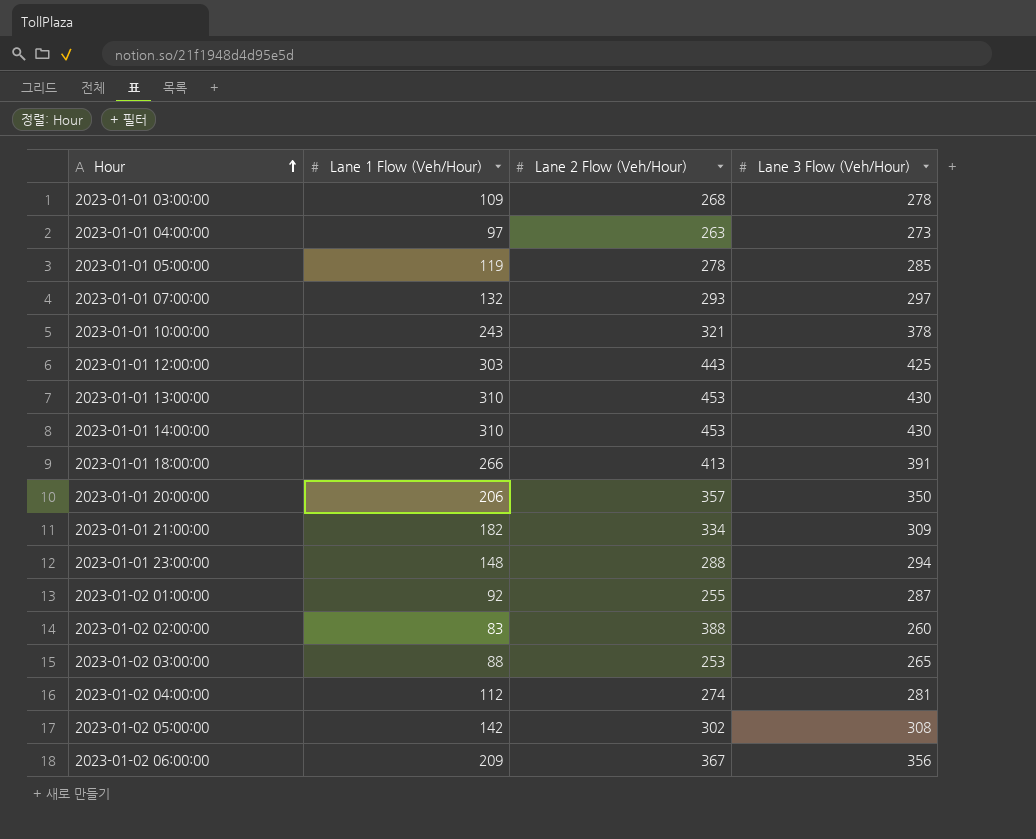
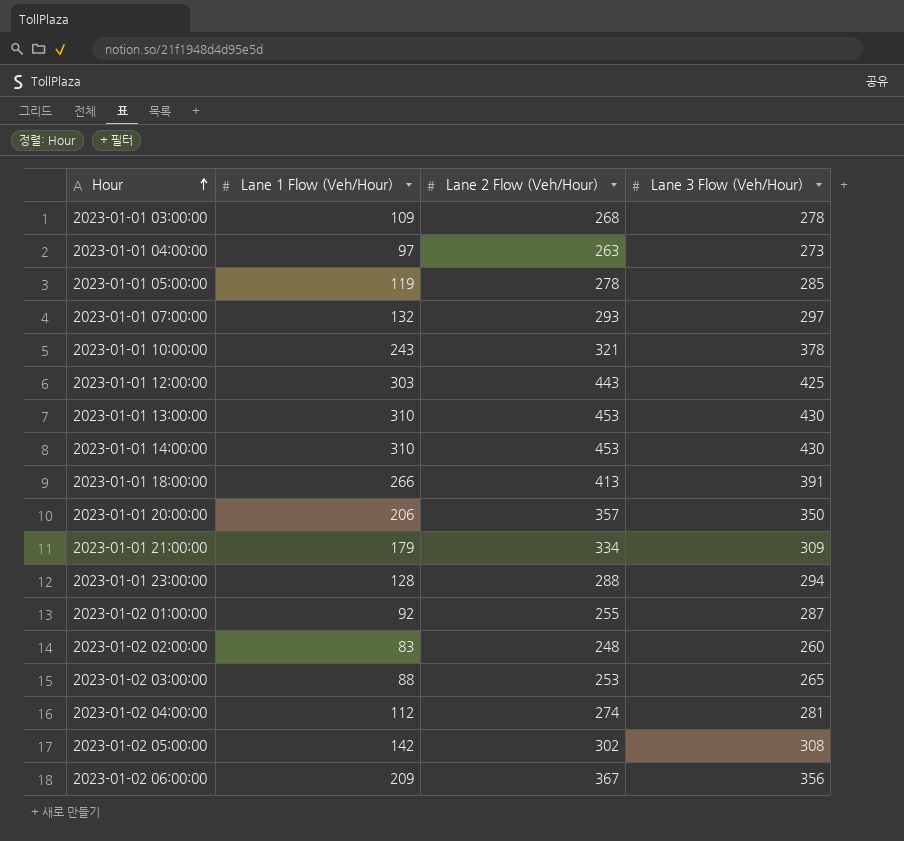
2023-01-01 21:00:00 | Lane 1 Flow (Veh/Hour): 182 -> 179
2023-01-01 23:00:00 | Lane 1 Flow (Veh/Hour): 148 -> 128
2023-01-02 02:00:00 | Lane 2 Flow (Veh/Hour): 388 -> 248

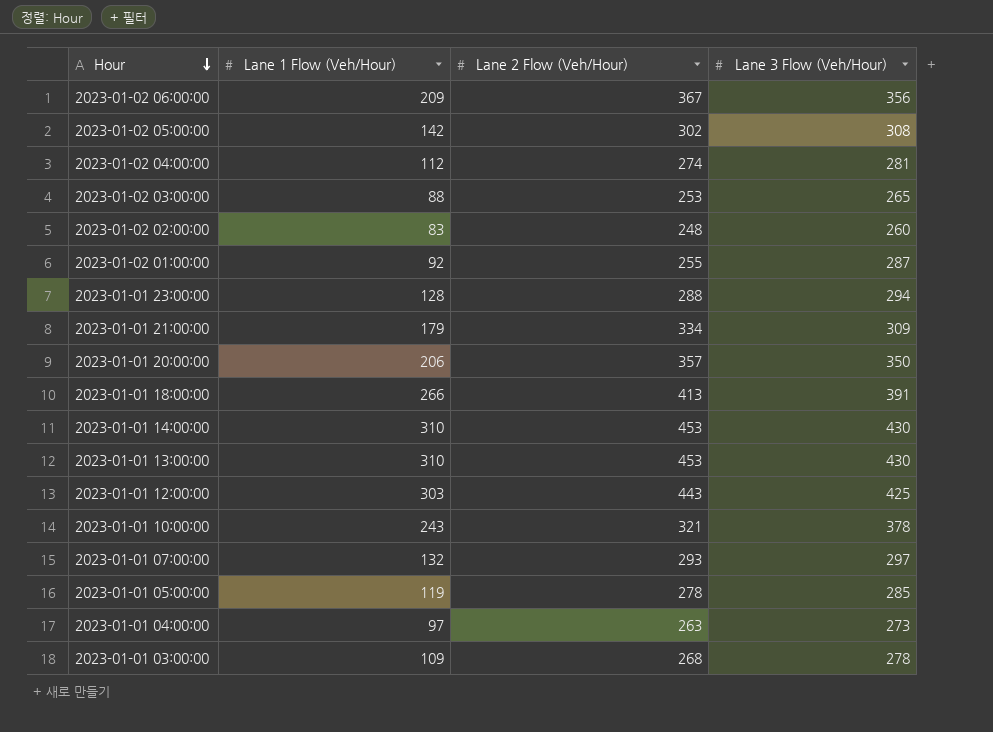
row order: Hour ascending -> Hour descending

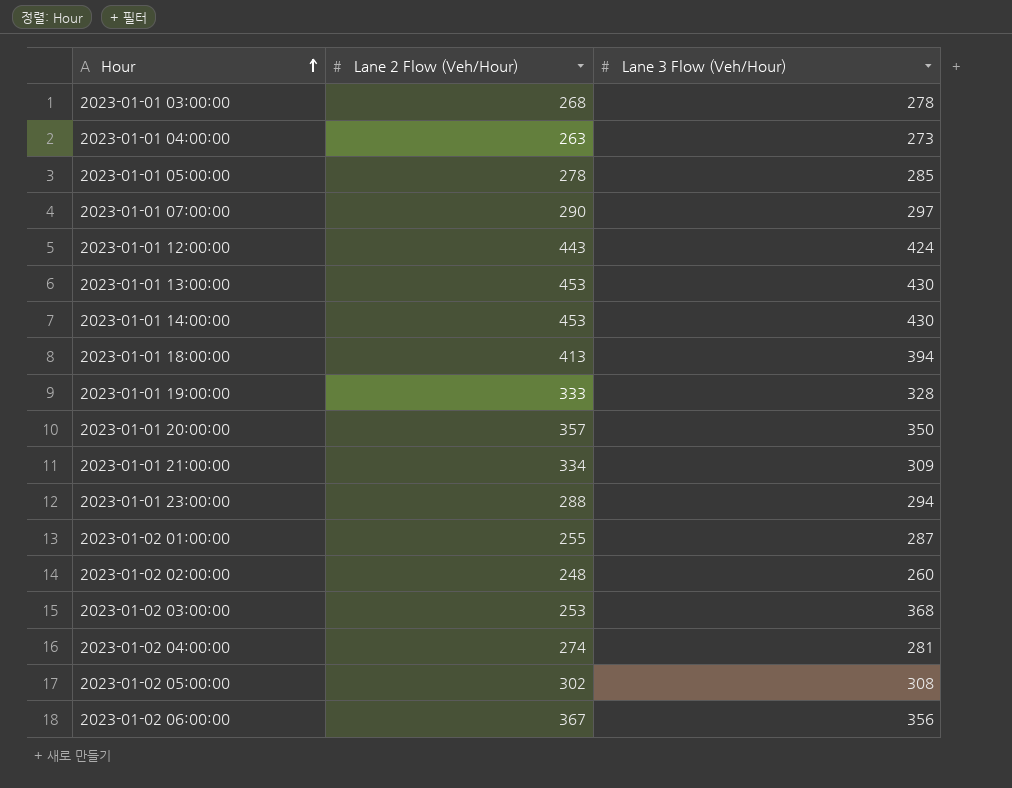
row order: Hour descending -> Hour ascending
column Lane 1 Flow (Veh/Hour) | position: 2 -> none
row 2023-01-01 10:00:00: 243 | 321 | 378 -> none
2023-01-01 07:00:00 | Lane 2 Flow (Veh/Hour): 293 -> 290
2023-01-01 12:00:00 | Lane 3 Flow (Veh/Hour): 425 -> 424
2023-01-01 18:00:00 | Lane 3 Flow (Veh/Hour): 391 -> 394
row 2023-01-01 19:00:00: none -> 333 | 328
2023-01-02 03:00:00 | Lane 3 Flow (Veh/Hour): 265 -> 368

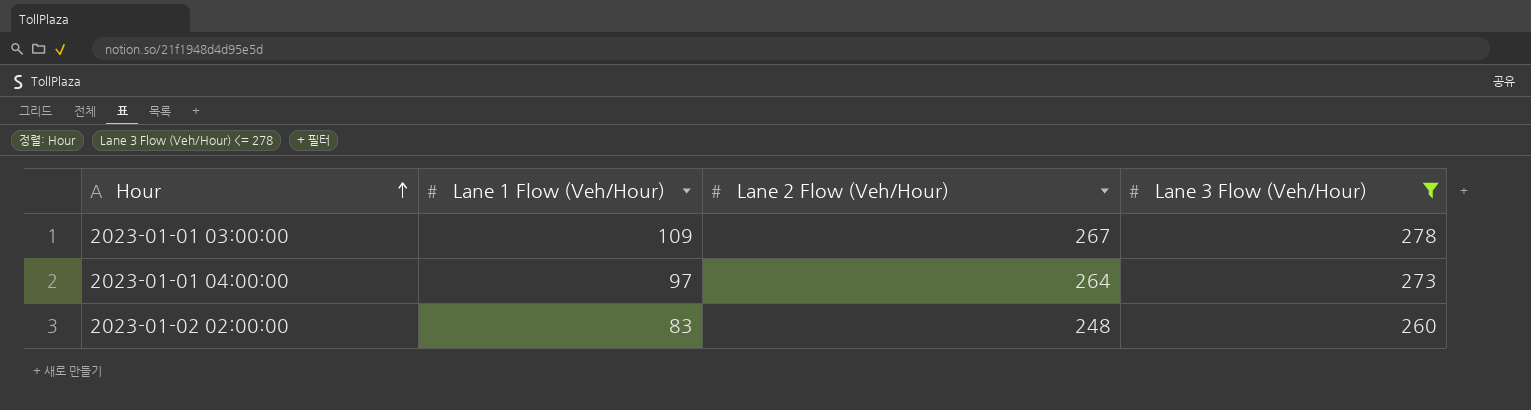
filter: none -> Lane 3 Flow (Veh/Hour) <= 278
column Lane 1 Flow (Veh/Hour) | position: none -> 2
2023-01-01 03:00:00 | Lane 2 Flow (Veh/Hour): 268 -> 267
2023-01-01 04:00:00 | Lane 2 Flow (Veh/Hour): 263 -> 264

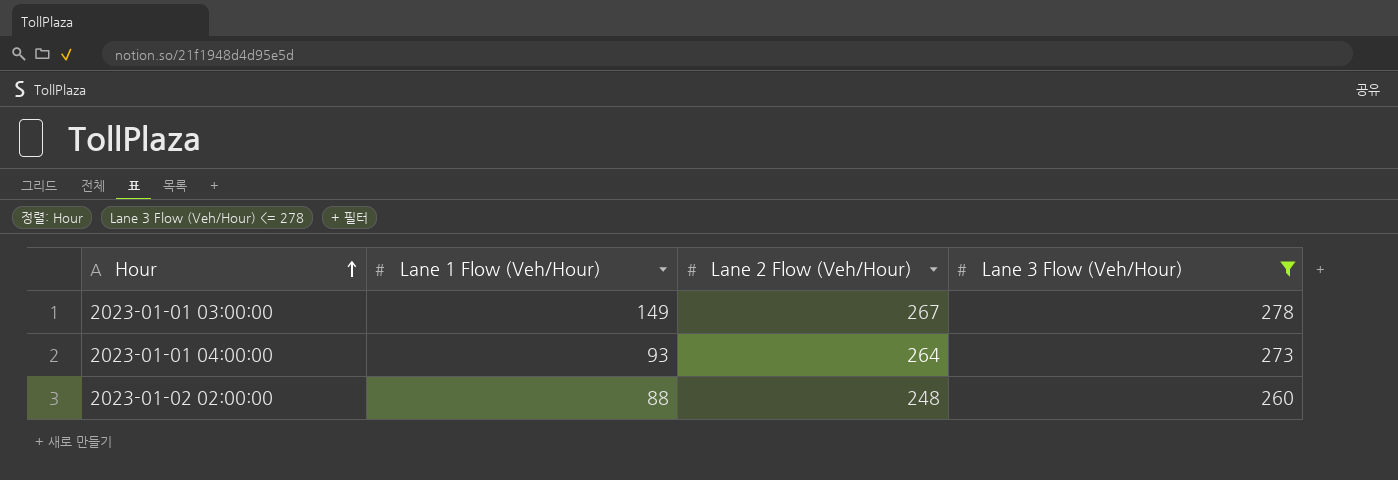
2023-01-01 03:00:00 | Lane 1 Flow (Veh/Hour): 109 -> 149
2023-01-01 04:00:00 | Lane 1 Flow (Veh/Hour): 97 -> 93
2023-01-02 02:00:00 | Lane 1 Flow (Veh/Hour): 83 -> 88

